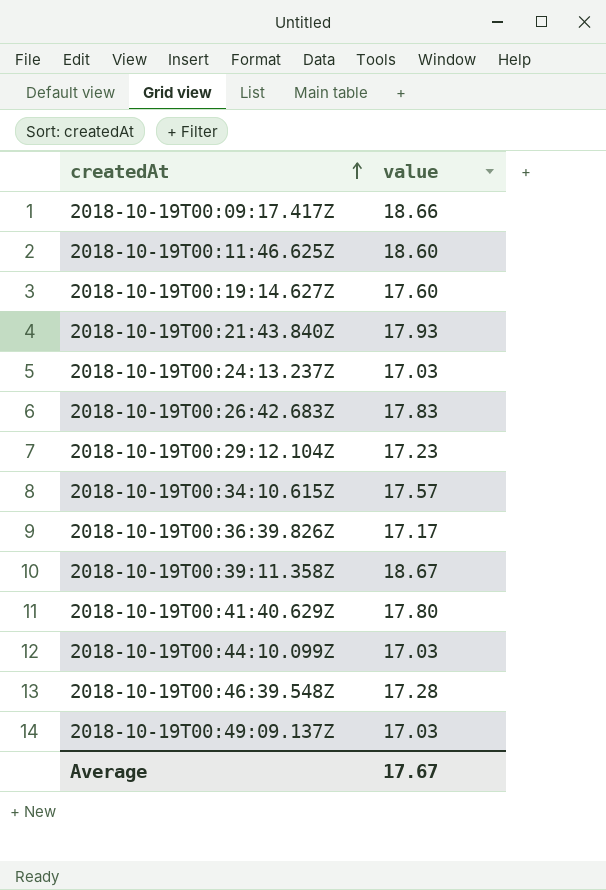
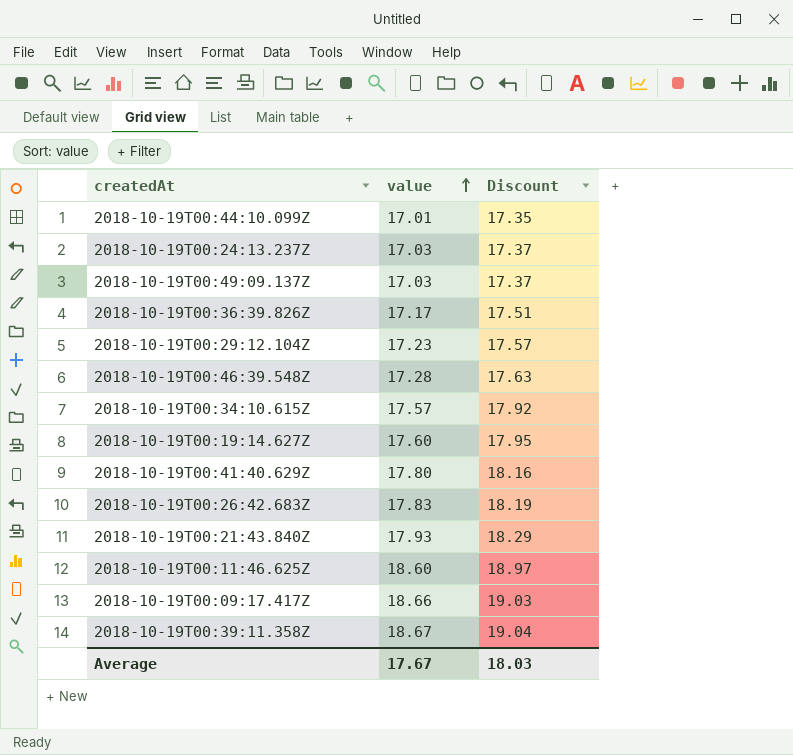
row order: createdAt ascending -> value ascending
column Discount | formula: none -> [value] * 1.02
2018-10-19T00:44:10.099Z | value: 17.03 -> 17.01

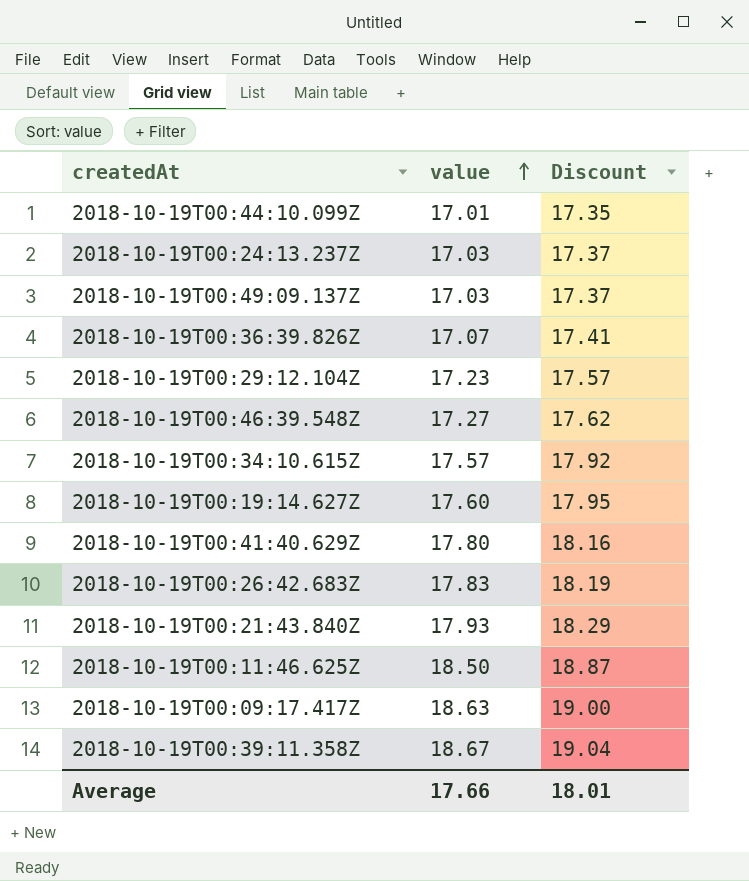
2018-10-19T00:36:39.826Z | value: 17.17 -> 17.07
2018-10-19T00:36:39.826Z | Discount: 17.51 -> 17.41
2018-10-19T00:46:39.548Z | value: 17.28 -> 17.27
2018-10-19T00:46:39.548Z | Discount: 17.63 -> 17.62
2018-10-19T00:11:46.625Z | value: 18.60 -> 18.50
2018-10-19T00:11:46.625Z | Discount: 18.97 -> 18.87
2018-10-19T00:09:17.417Z | value: 18.66 -> 18.63
2018-10-19T00:09:17.417Z | Discount: 19.03 -> 19.00
Average | value: 17.67 -> 17.66
Average | Discount: 18.03 -> 18.01

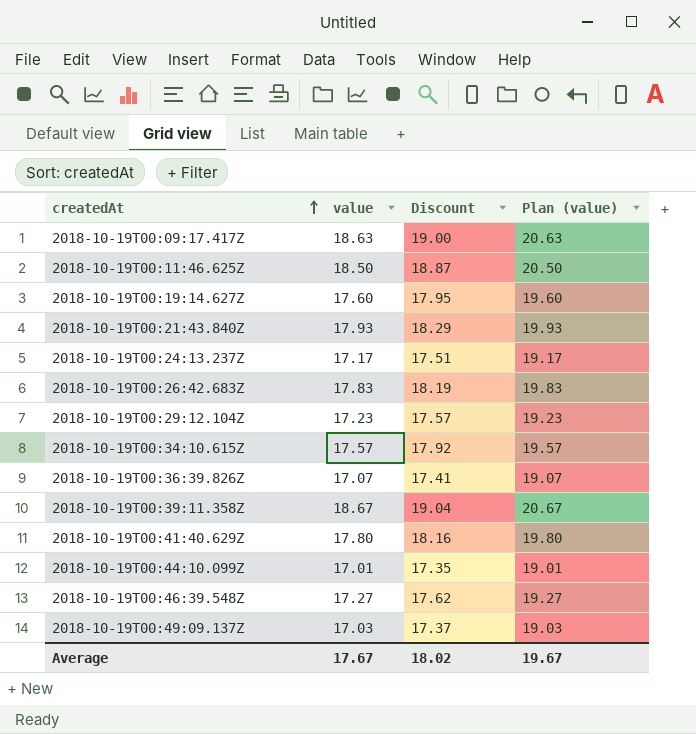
row order: value ascending -> createdAt ascending
column Plan (value) | formula: none -> [value] + 2
2018-10-19T00:24:13.237Z | value: 17.03 -> 17.17
2018-10-19T00:24:13.237Z | Discount: 17.37 -> 17.51
Average | value: 17.66 -> 17.67
Average | Discount: 18.01 -> 18.02

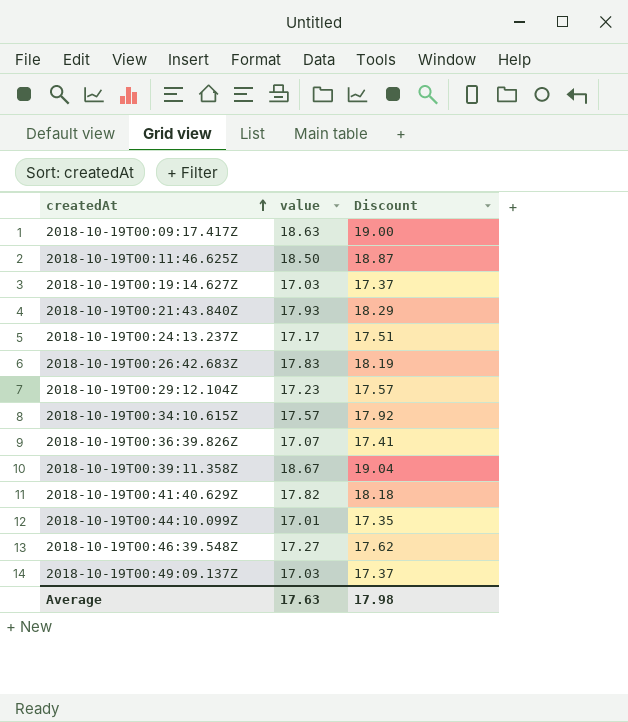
column Plan (value) | formula: [value] + 2 -> none
2018-10-19T00:19:14.627Z | value: 17.60 -> 17.03
2018-10-19T00:19:14.627Z | Discount: 17.95 -> 17.37
2018-10-19T00:41:40.629Z | value: 17.80 -> 17.82
2018-10-19T00:41:40.629Z | Discount: 18.16 -> 18.18
Average | value: 17.67 -> 17.63
Average | Discount: 18.02 -> 17.98

